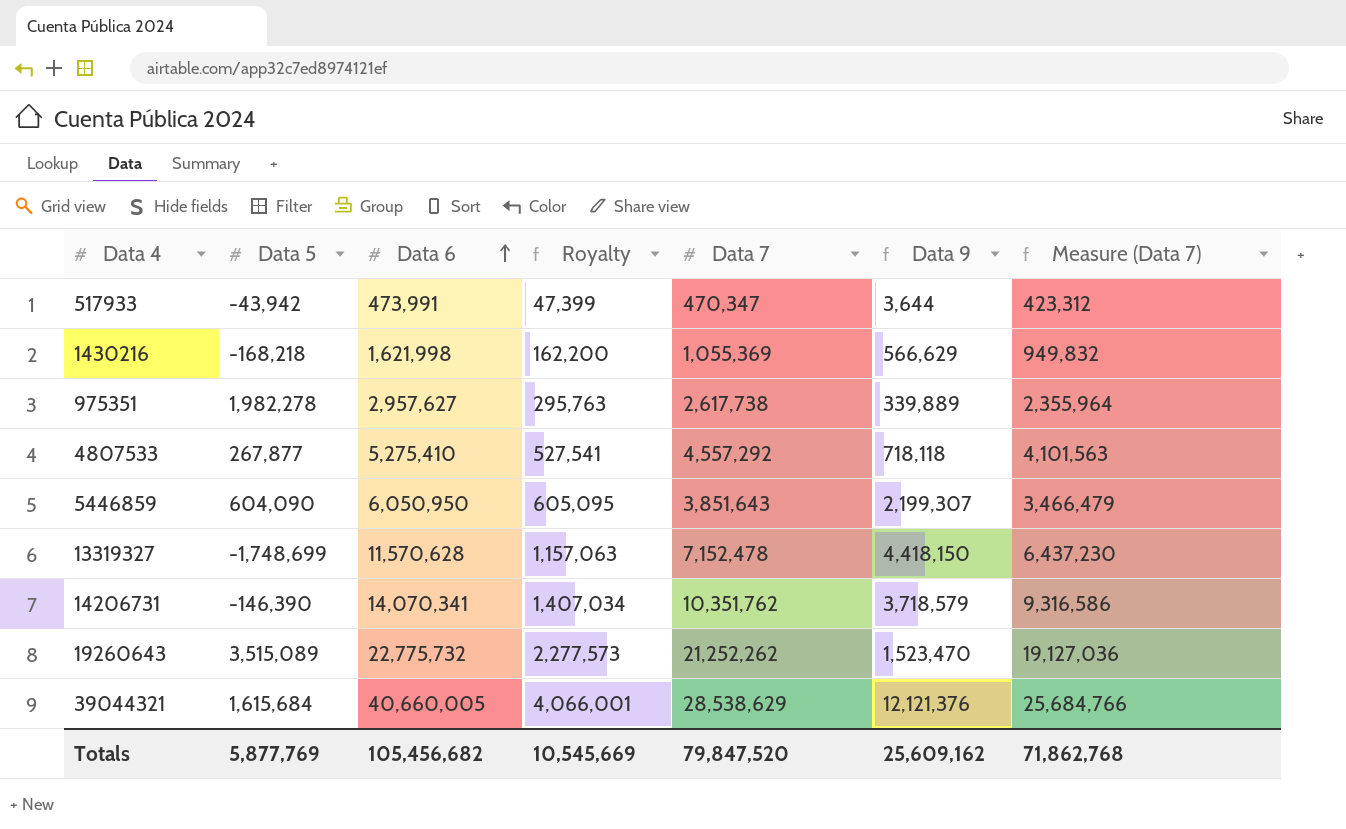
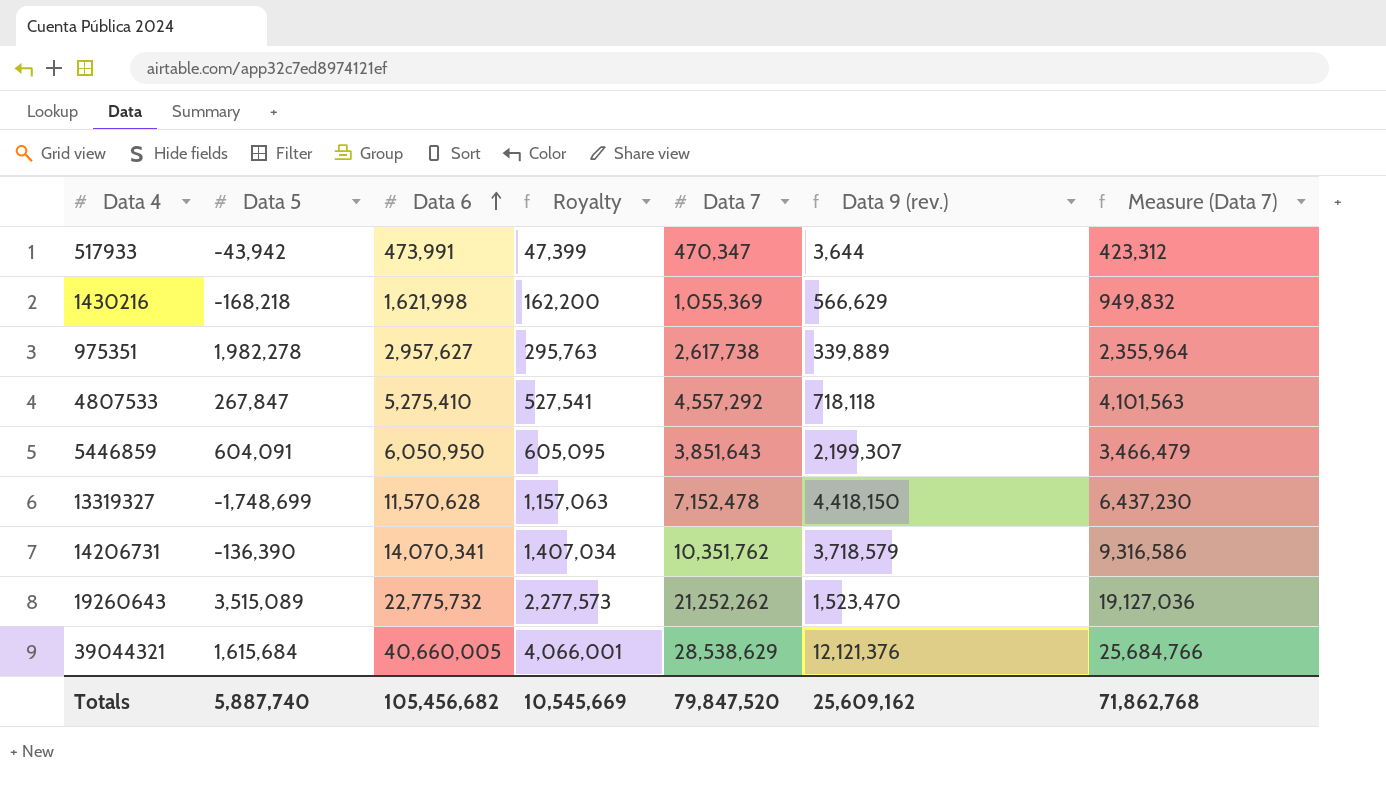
column name: Data 9 -> Data 9 (rev.)
4807533 | Data 5: 267,877 -> 267,847
5446859 | Data 5: 604,090 -> 604,091
14206731 | Data 5: -146,390 -> -136,390
Totals | Data 5: 5,877,769 -> 5,887,740

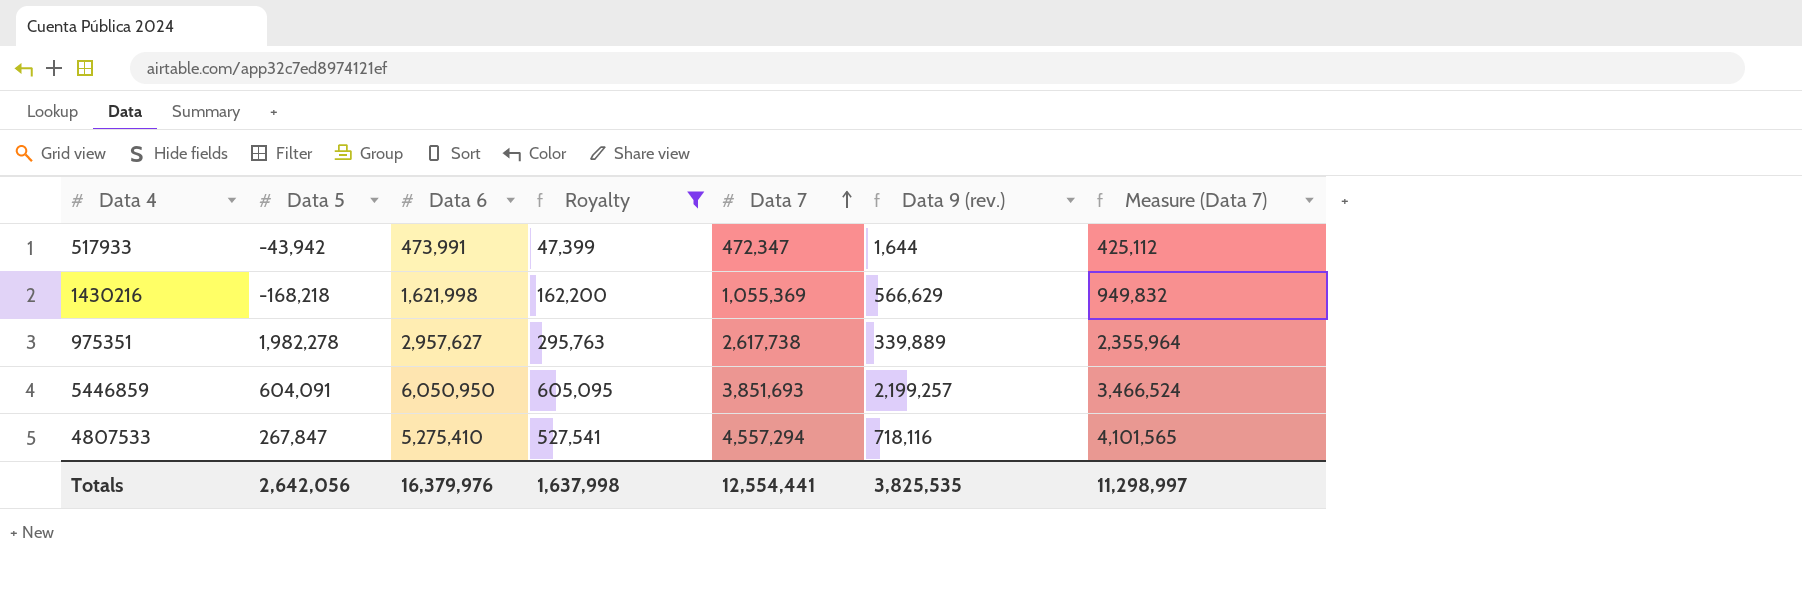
filter: none -> Royalty <= 605,095
row order: Data 6 ascending -> Data 7 ascending
517933 | Data 7: 470,347 -> 472,347
517933 | Data 9 (rev.): 3,644 -> 1,644
517933 | Measure (Data 7): 423,312 -> 425,112
5446859 | Data 7: 3,851,643 -> 3,851,693
5446859 | Data 9 (rev.): 2,199,307 -> 2,199,257
5446859 | Measure (Data 7): 3,466,479 -> 3,466,524
4807533 | Data 7: 4,557,292 -> 4,557,294
4807533 | Data 9 (rev.): 718,118 -> 718,116
4807533 | Measure (Data 7): 4,101,563 -> 4,101,565
Totals | Data 5: 5,887,740 -> 2,642,056
Totals | Data 6: 105,456,682 -> 16,379,976
Totals | Royalty: 10,545,669 -> 1,637,998
Totals | Data 7: 79,847,520 -> 12,554,441
Totals | Data 9 (rev.): 25,609,162 -> 3,825,535
Totals | Measure (Data 7): 71,862,768 -> 11,298,997

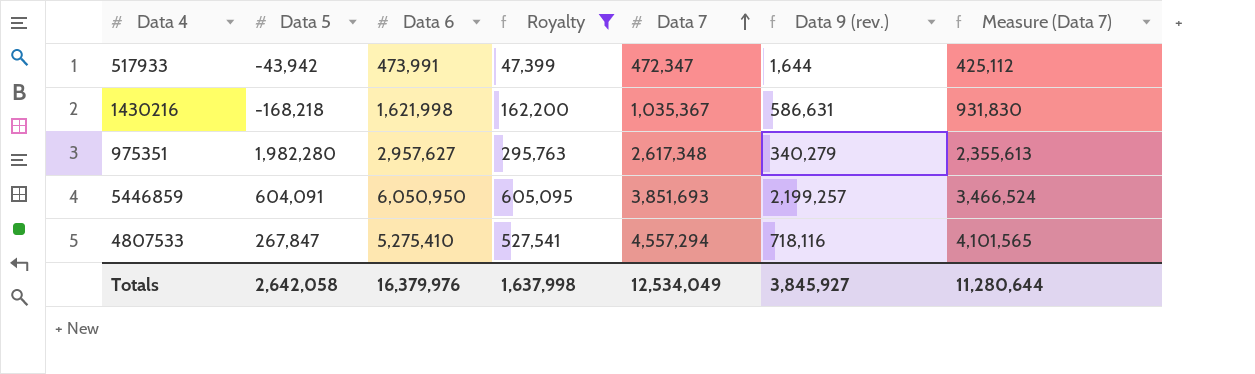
1430216 | Data 7: 1,055,369 -> 1,035,367
1430216 | Data 9 (rev.): 566,629 -> 586,631
1430216 | Measure (Data 7): 949,832 -> 931,830
975351 | Data 5: 1,982,278 -> 1,982,280
975351 | Data 7: 2,617,738 -> 2,617,348
975351 | Data 9 (rev.): 339,889 -> 340,279
975351 | Measure (Data 7): 2,355,964 -> 2,355,613
Totals | Data 5: 2,642,056 -> 2,642,058
Totals | Data 7: 12,554,441 -> 12,534,049
Totals | Data 9 (rev.): 3,825,535 -> 3,845,927
Totals | Measure (Data 7): 11,298,997 -> 11,280,644

